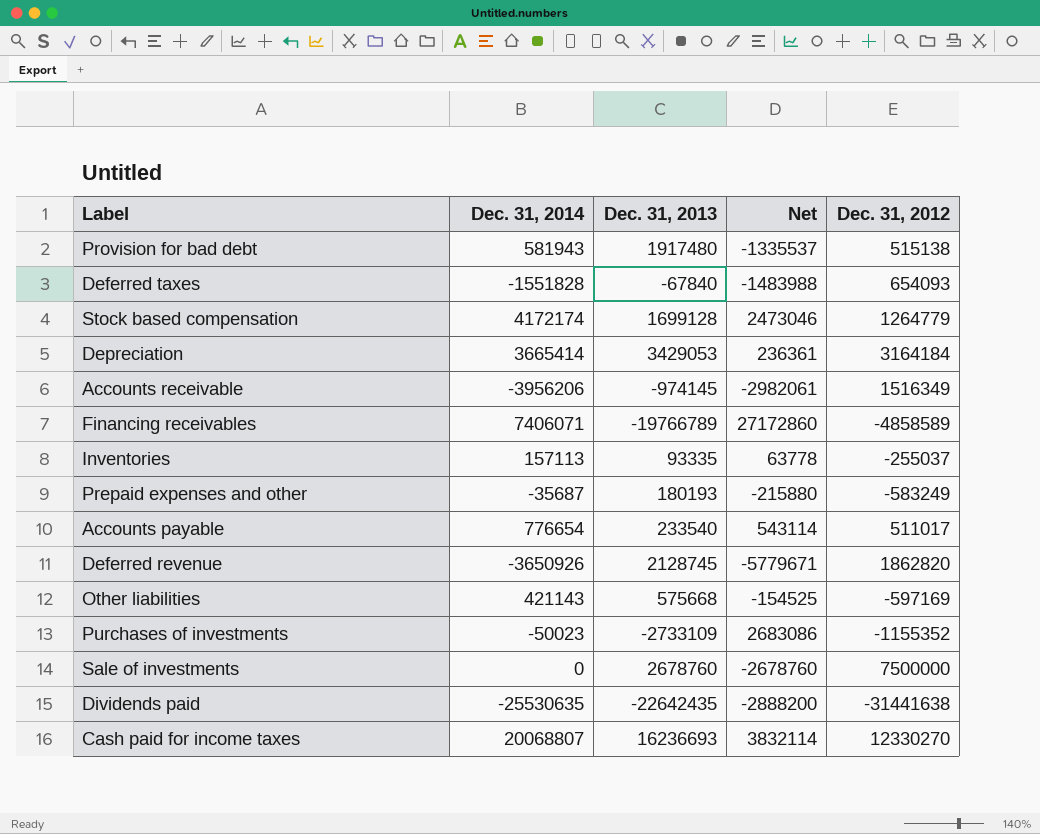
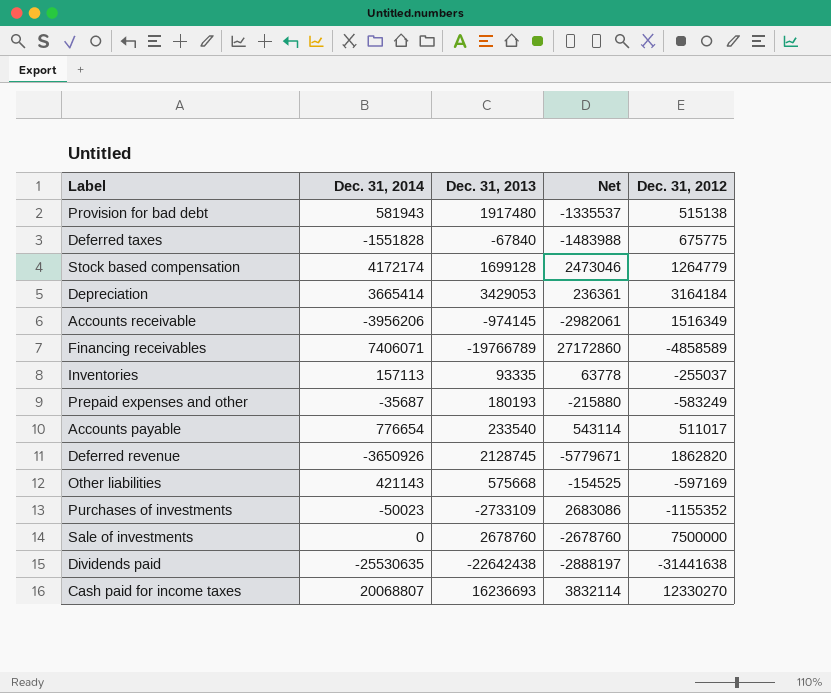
Deferred taxes | Dec. 31, 2012: 654093 -> 675775
Dividends paid | Dec. 31, 2013: -22642435 -> -22642438
Dividends paid | Net: -2888200 -> -2888197

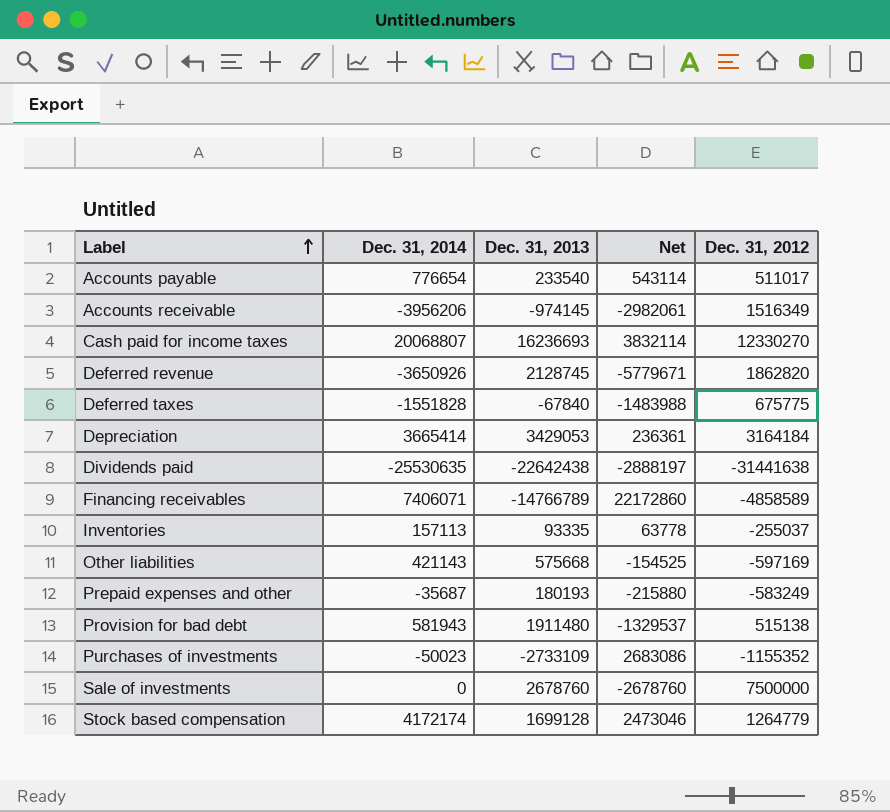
row order: none -> Label ascending
Financing receivables | Dec. 31, 2013: -19766789 -> -14766789
Financing receivables | Net: 27172860 -> 22172860
Provision for bad debt | Dec. 31, 2013: 1917480 -> 1911480
Provision for bad debt | Net: -1335537 -> -1329537

